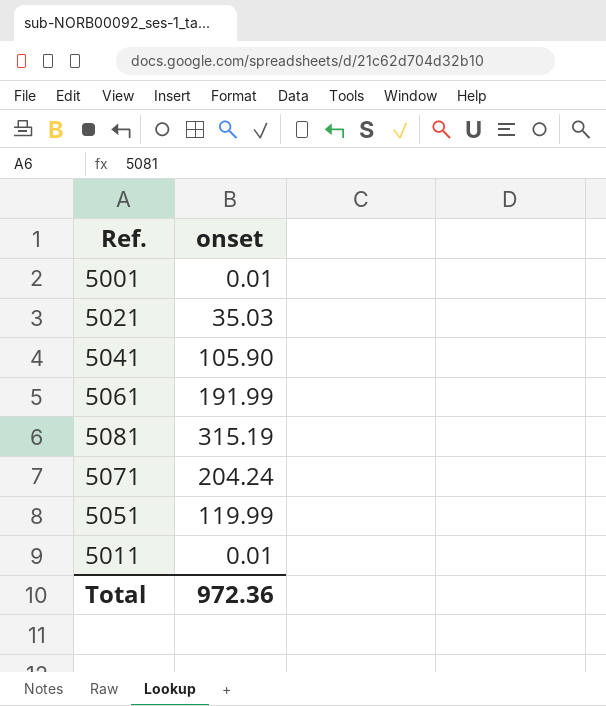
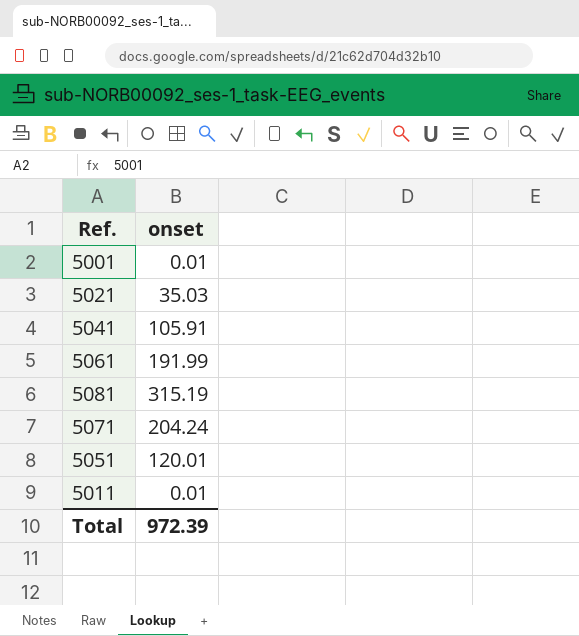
5041 | onset: 105.90 -> 105.91
5051 | onset: 119.99 -> 120.01
Total | onset: 972.36 -> 972.39

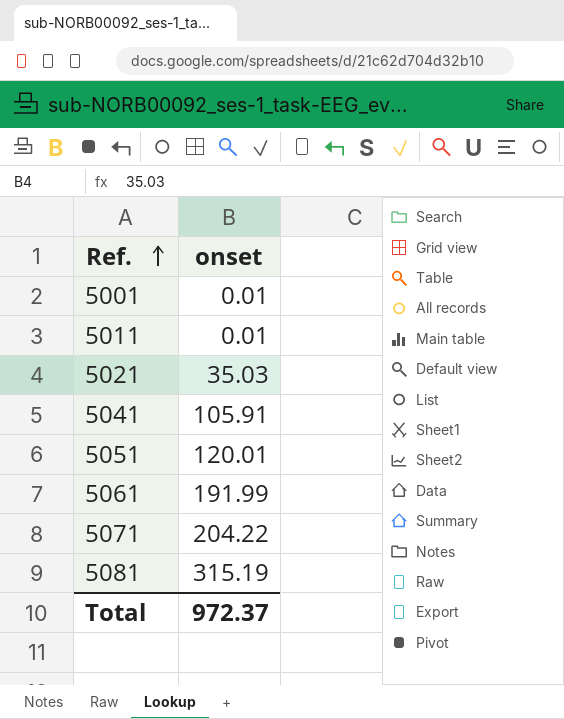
row order: none -> Ref. ascending
5071 | onset: 204.24 -> 204.22
Total | onset: 972.39 -> 972.37

